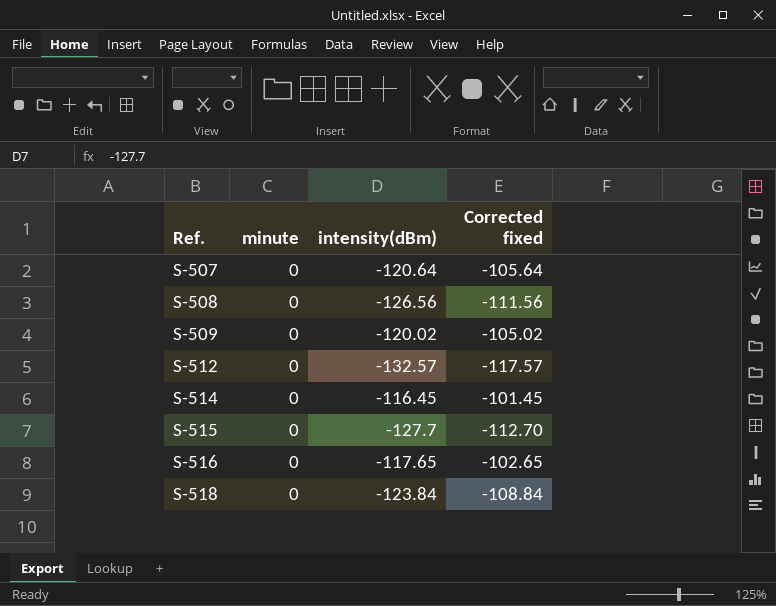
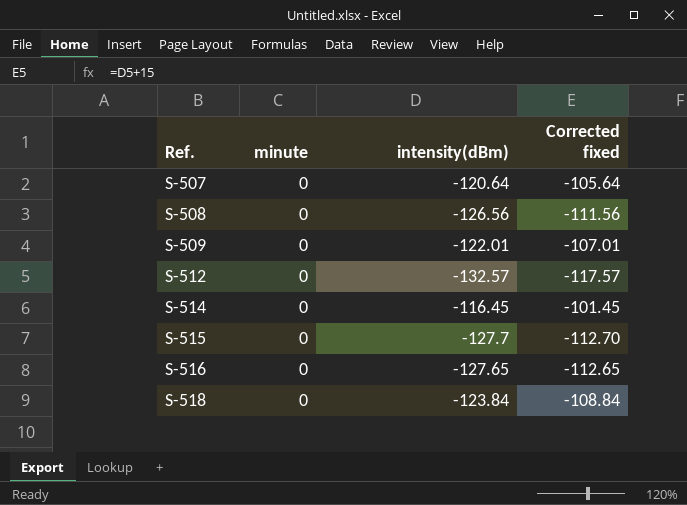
S-509 | intensity(dBm): -120.02 -> -122.01
S-509 | Corrected fixed: -105.02 -> -107.01
S-516 | intensity(dBm): -117.65 -> -127.65
S-516 | Corrected fixed: -102.65 -> -112.65

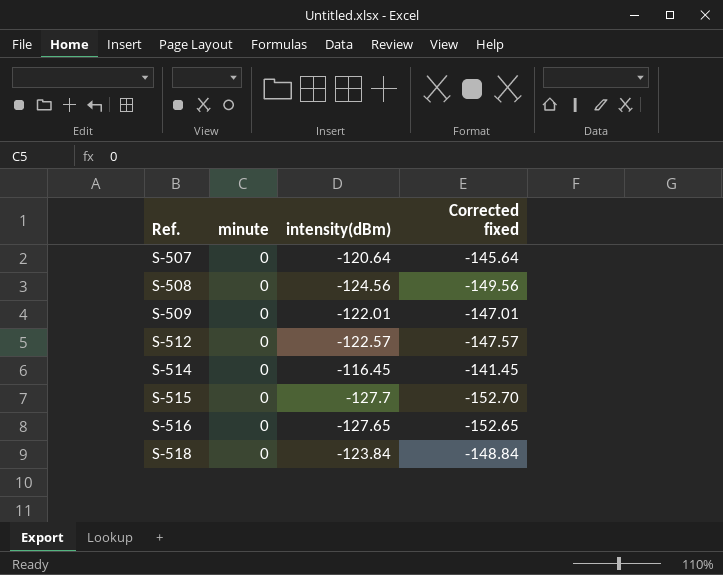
column Corrected fixed | formula: [intensity(dBm)] + 15 -> [intensity(dBm)] - 25
S-508 | intensity(dBm): -126.56 -> -124.56
S-512 | intensity(dBm): -132.57 -> -122.57

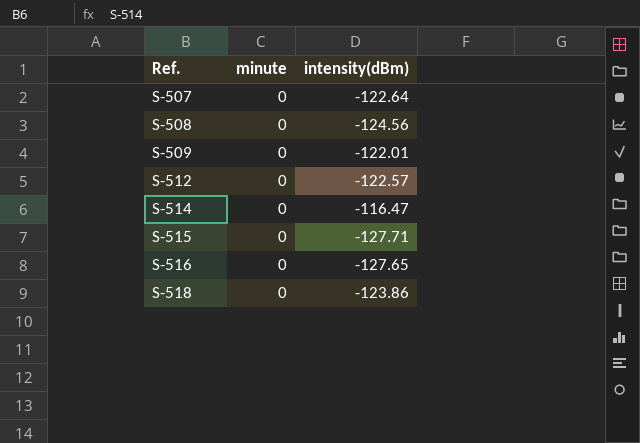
column Corrected fixed | formula: [intensity(dBm)] - 25 -> none
S-507 | intensity(dBm): -120.64 -> -122.64
S-514 | intensity(dBm): -116.45 -> -116.47
S-515 | intensity(dBm): -127.7 -> -127.71
S-518 | intensity(dBm): -123.84 -> -123.86

